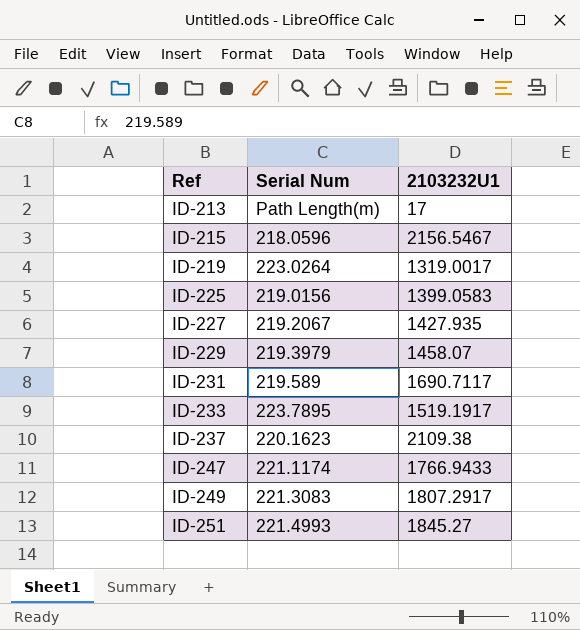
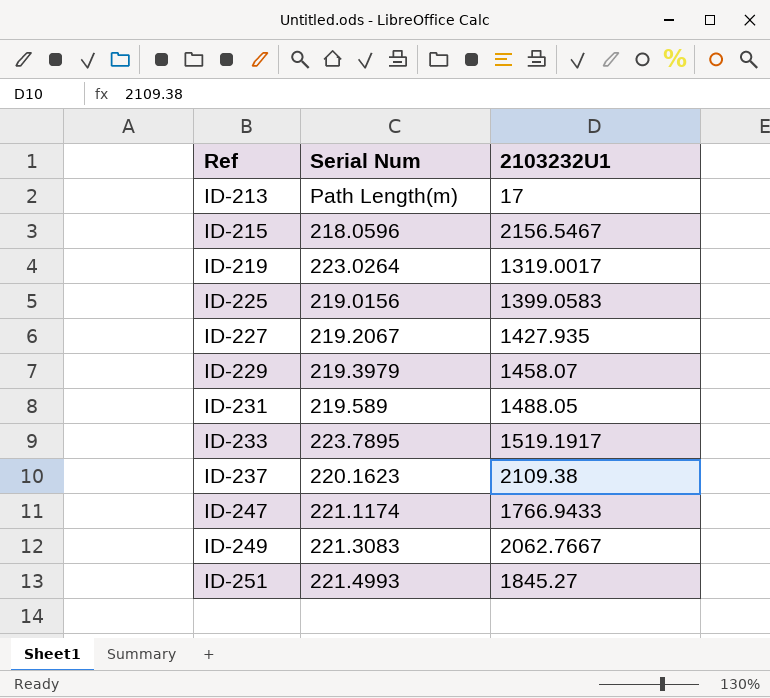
ID-231 | 2103232U1: 1690.7117 -> 1488.05
ID-249 | 2103232U1: 1807.2917 -> 2062.7667

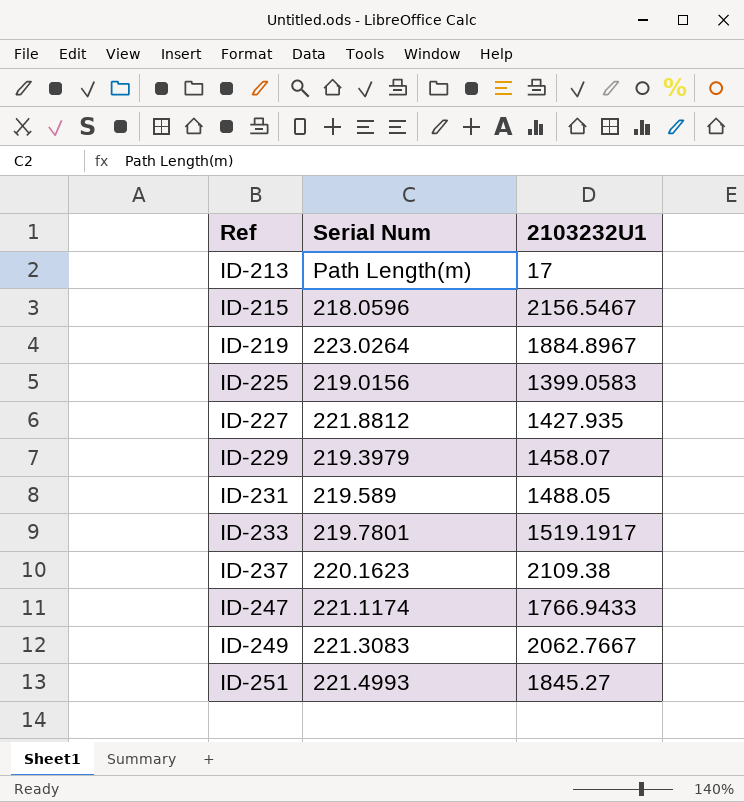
ID-219 | 2103232U1: 1319.0017 -> 1884.8967
ID-227 | Serial Num: 219.2067 -> 221.8812
ID-233 | Serial Num: 223.7895 -> 219.7801

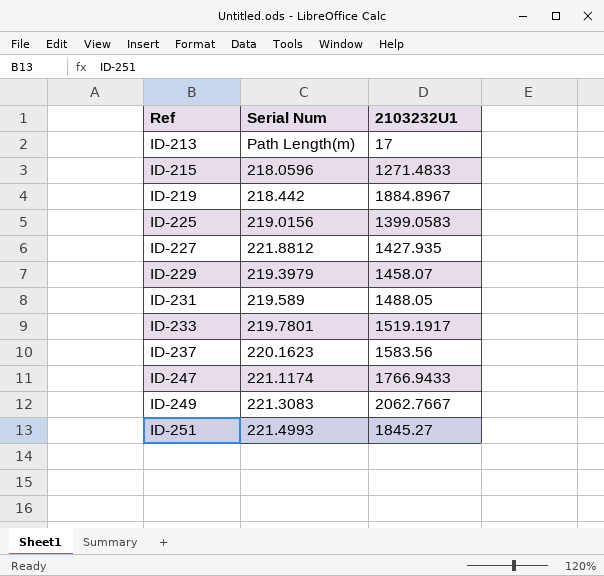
ID-215 | 2103232U1: 2156.5467 -> 1271.4833
ID-219 | Serial Num: 223.0264 -> 218.442
ID-237 | 2103232U1: 2109.38 -> 1583.56

